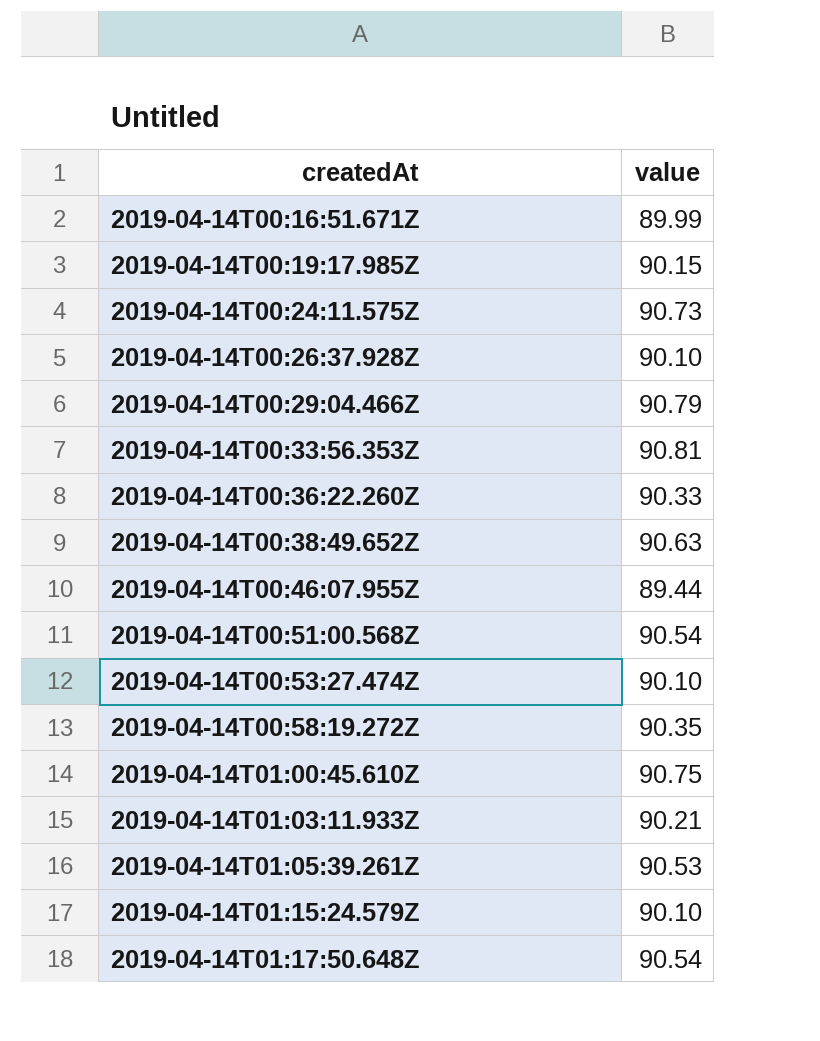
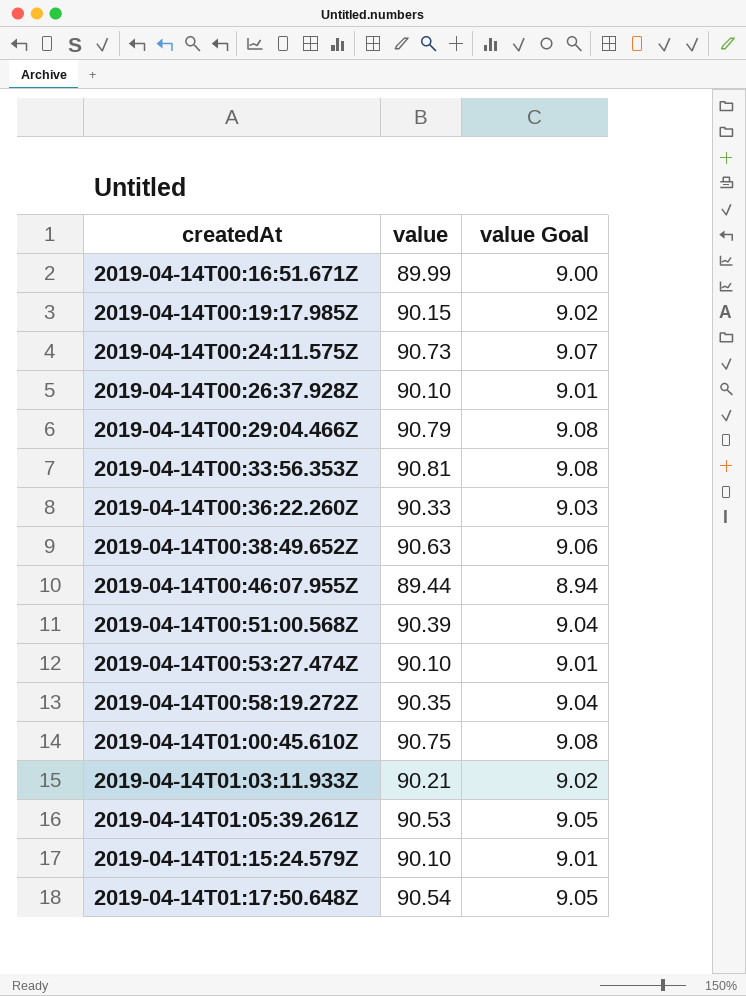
column value Goal | formula: none -> [value] * 0.1
2019-04-14T00:51:00.568Z | value: 90.54 -> 90.39

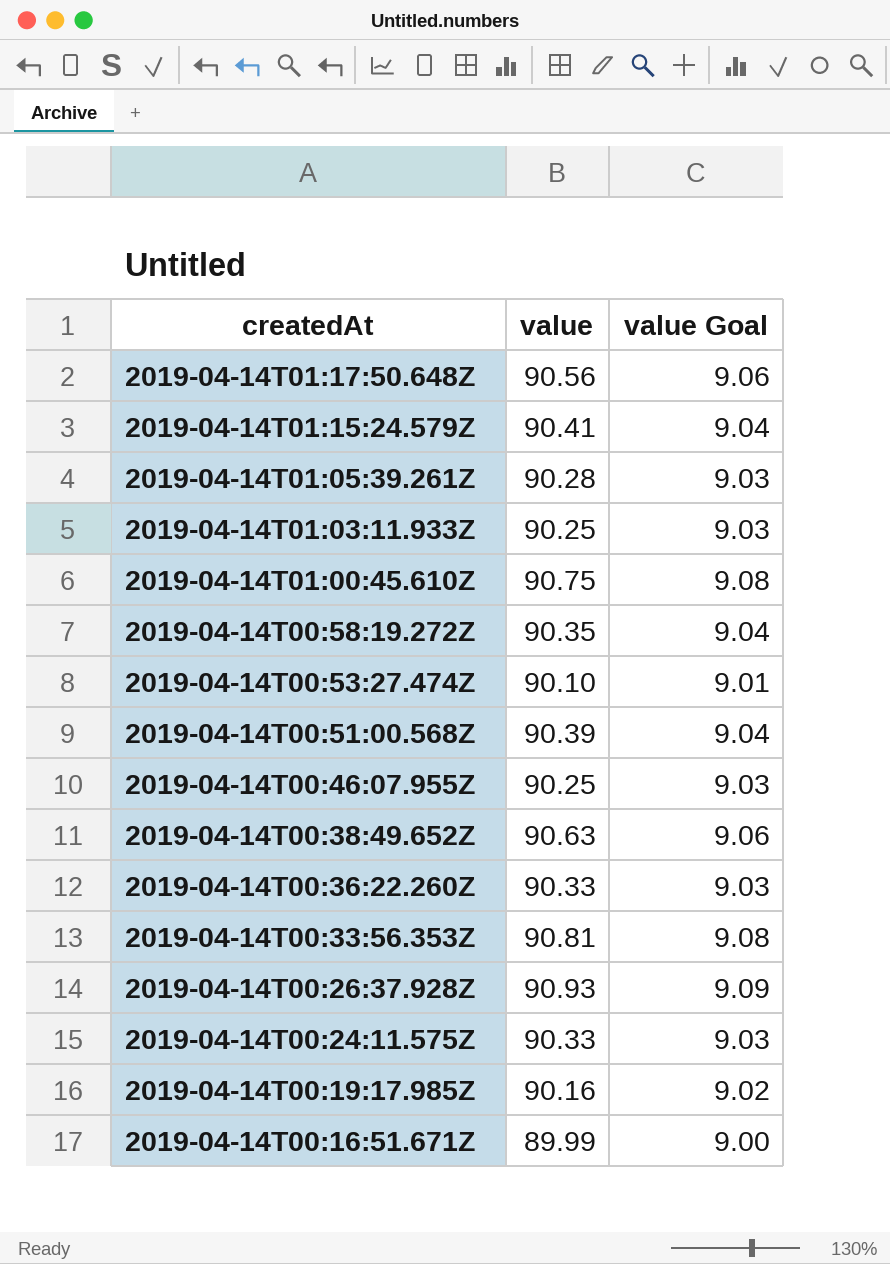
row order: createdAt ascending -> createdAt descending
row 2019-04-14T00:29:04.466Z: 90.79 | 9.08 -> none
2019-04-14T01:17:50.648Z | value: 90.54 -> 90.56
2019-04-14T01:17:50.648Z | value Goal: 9.05 -> 9.06
2019-04-14T01:15:24.579Z | value: 90.10 -> 90.41
2019-04-14T01:15:24.579Z | value Goal: 9.01 -> 9.04
2019-04-14T01:05:39.261Z | value: 90.53 -> 90.28
2019-04-14T01:05:39.261Z | value Goal: 9.05 -> 9.03
2019-04-14T01:03:11.933Z | value: 90.21 -> 90.25
2019-04-14T01:03:11.933Z | value Goal: 9.02 -> 9.03
2019-04-14T00:46:07.955Z | value: 89.44 -> 90.25
2019-04-14T00:46:07.955Z | value Goal: 8.94 -> 9.03
2019-04-14T00:26:37.928Z | value: 90.10 -> 90.93
2019-04-14T00:26:37.928Z | value Goal: 9.01 -> 9.09
2019-04-14T00:24:11.575Z | value: 90.73 -> 90.33
2019-04-14T00:24:11.575Z | value Goal: 9.07 -> 9.03
2019-04-14T00:19:17.985Z | value: 90.15 -> 90.16

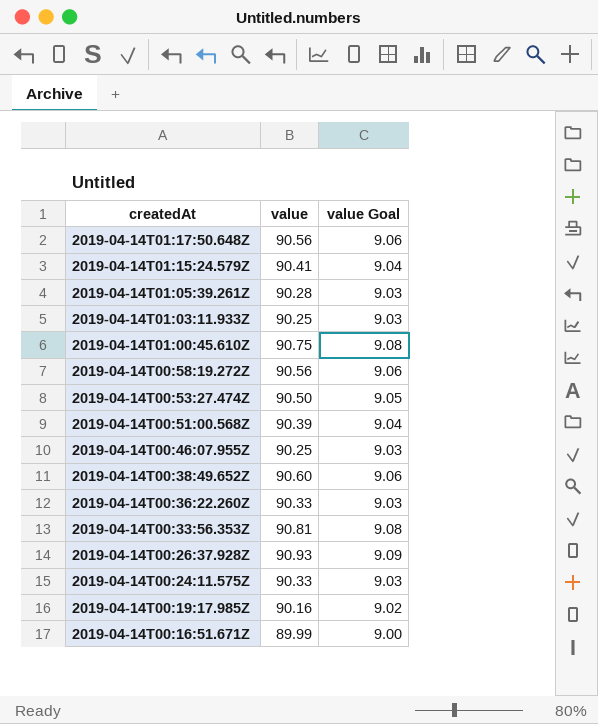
2019-04-14T00:58:19.272Z | value: 90.35 -> 90.56
2019-04-14T00:58:19.272Z | value Goal: 9.04 -> 9.06
2019-04-14T00:53:27.474Z | value: 90.10 -> 90.50
2019-04-14T00:53:27.474Z | value Goal: 9.01 -> 9.05
2019-04-14T00:38:49.652Z | value: 90.63 -> 90.60

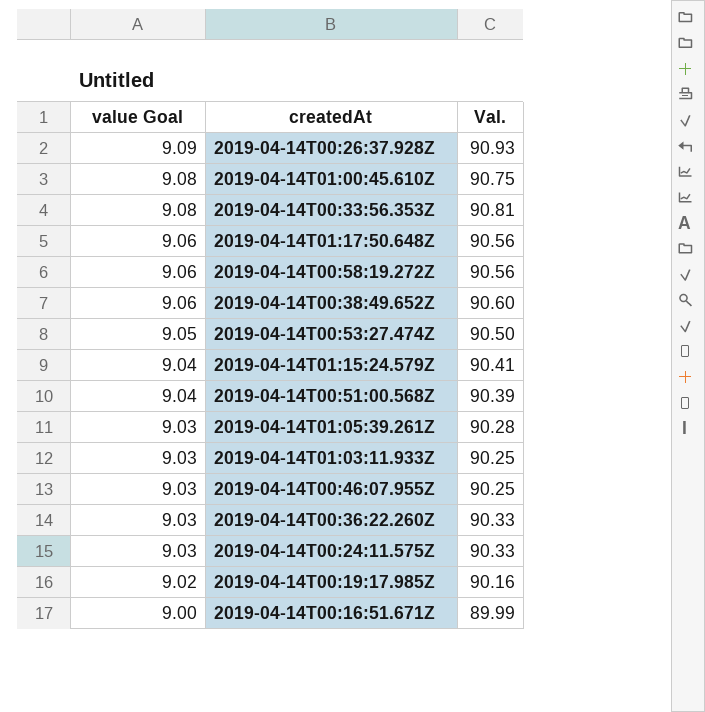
row order: createdAt descending -> value Goal descending
column value Goal | position: 3 -> 1
column name: value -> Val.

